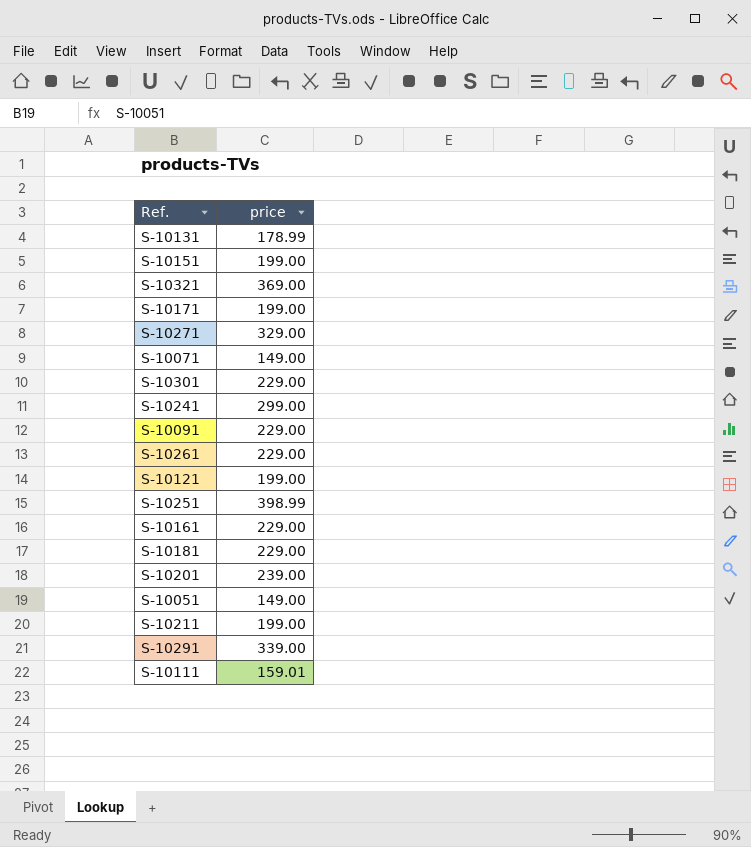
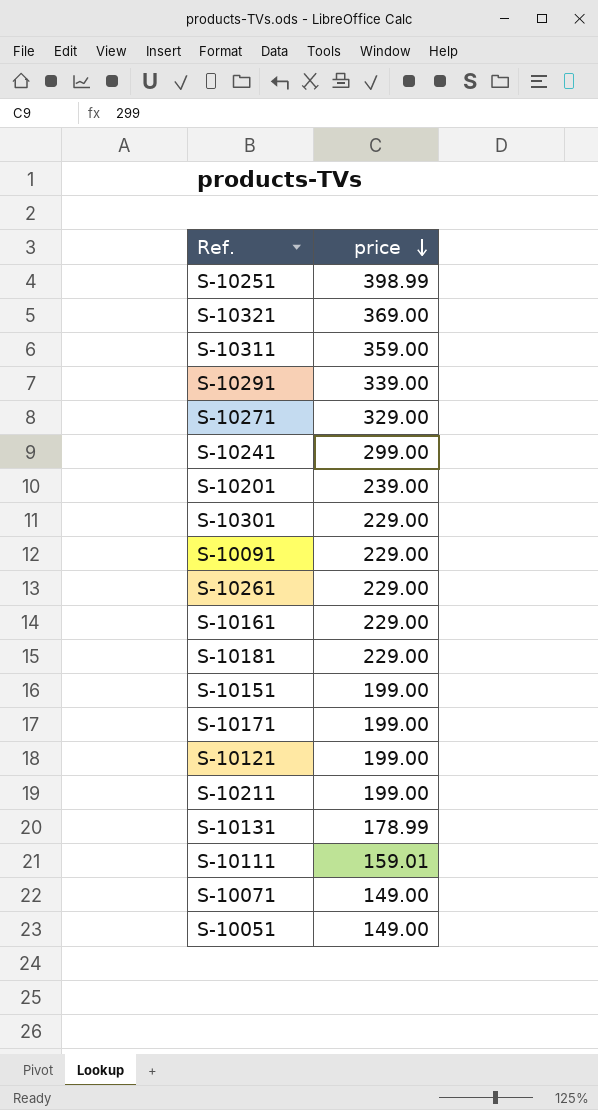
row order: none -> price descending
row S-10311: none -> 359.00

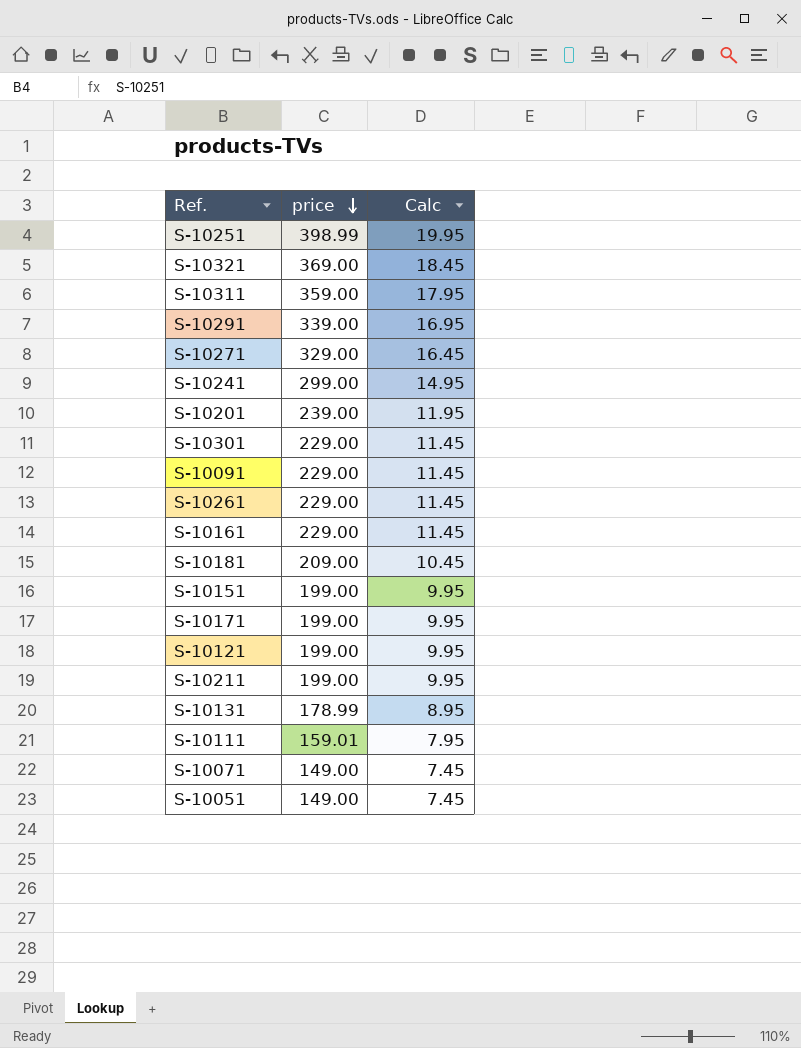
column Calc | formula: none -> [price] * 0.05
S-10181 | price: 229.00 -> 209.00

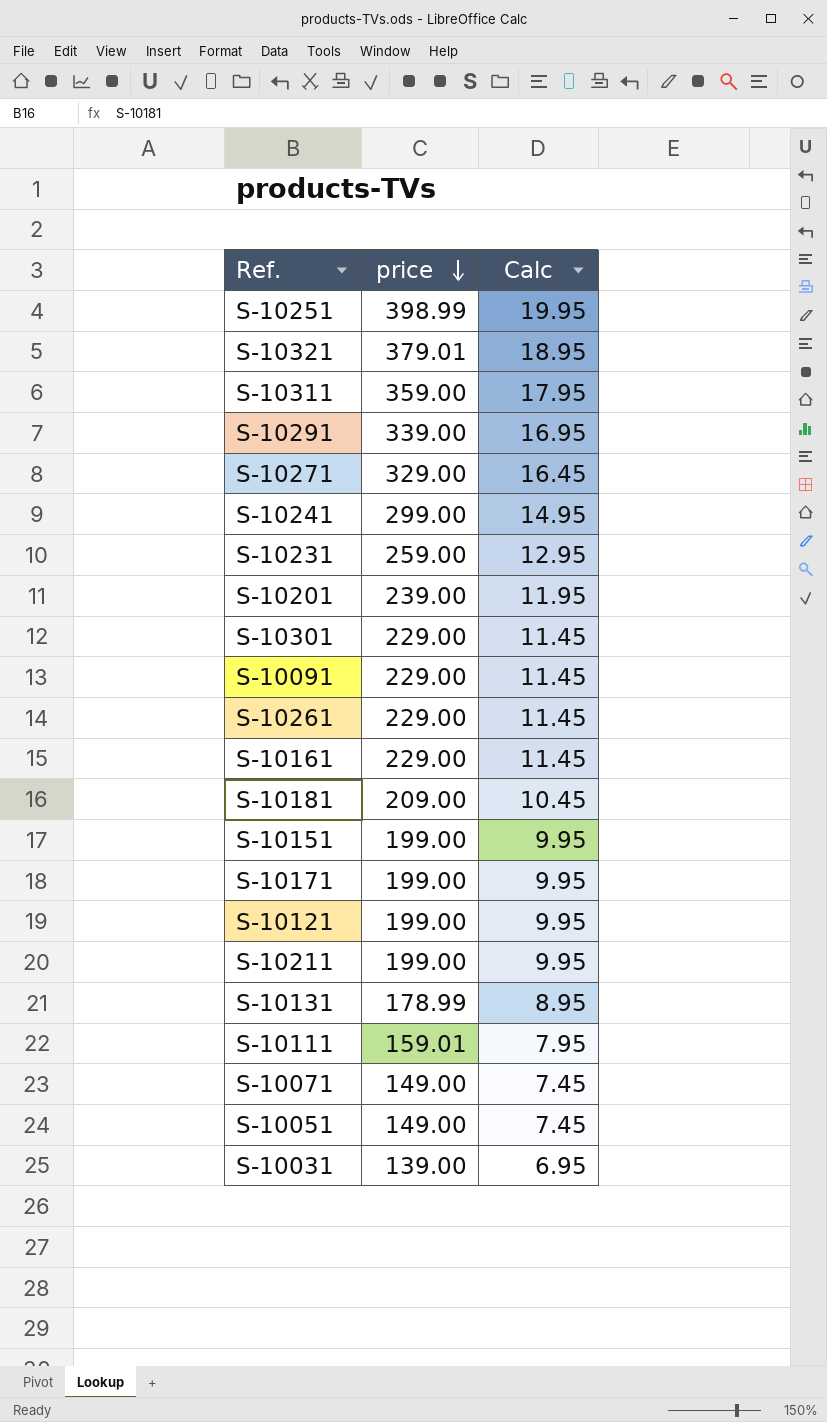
S-10321 | price: 369.00 -> 379.01
S-10321 | Calc: 18.45 -> 18.95
row S-10231: none -> 259.00 | 12.95
row S-10031: none -> 139.00 | 6.95

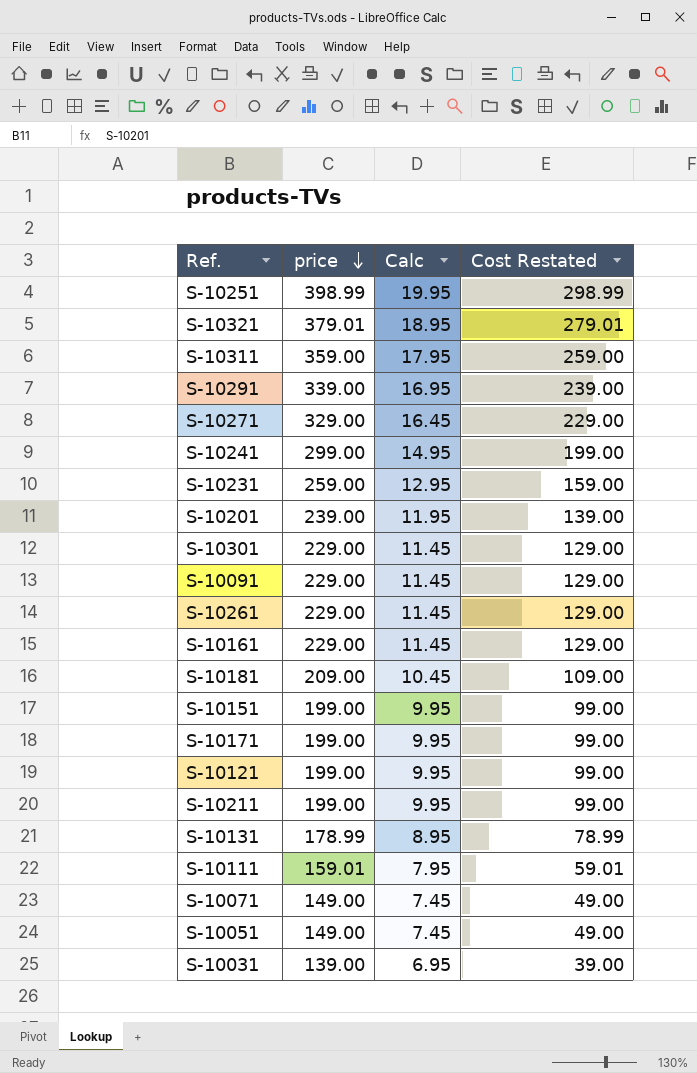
column Cost Restated | formula: none -> [price] - 100

